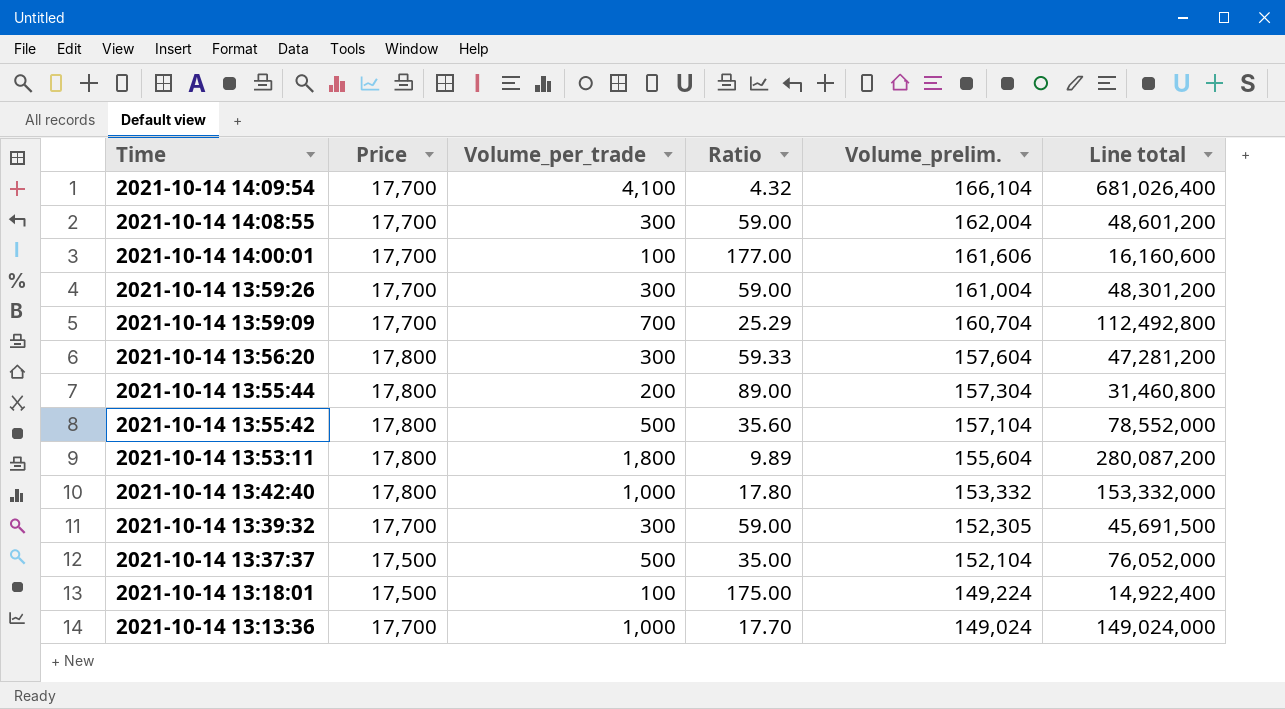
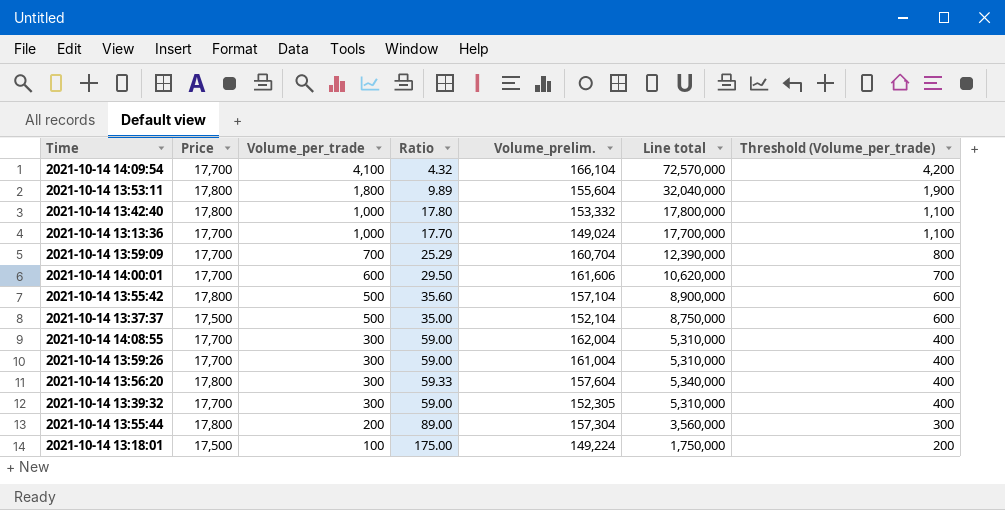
row order: Time descending -> Volume_per_trade descending
column Line total | formula: [Volume_per_trade] * [Volume_prelim.] -> [Price] * [Volume_per_trade]
column Threshold (Volume_per_trade) | formula: none -> [Volume_per_trade] + 100
2021-10-14 14:00:01 | Volume_per_trade: 100 -> 600
2021-10-14 14:00:01 | Ratio: 177.00 -> 29.50

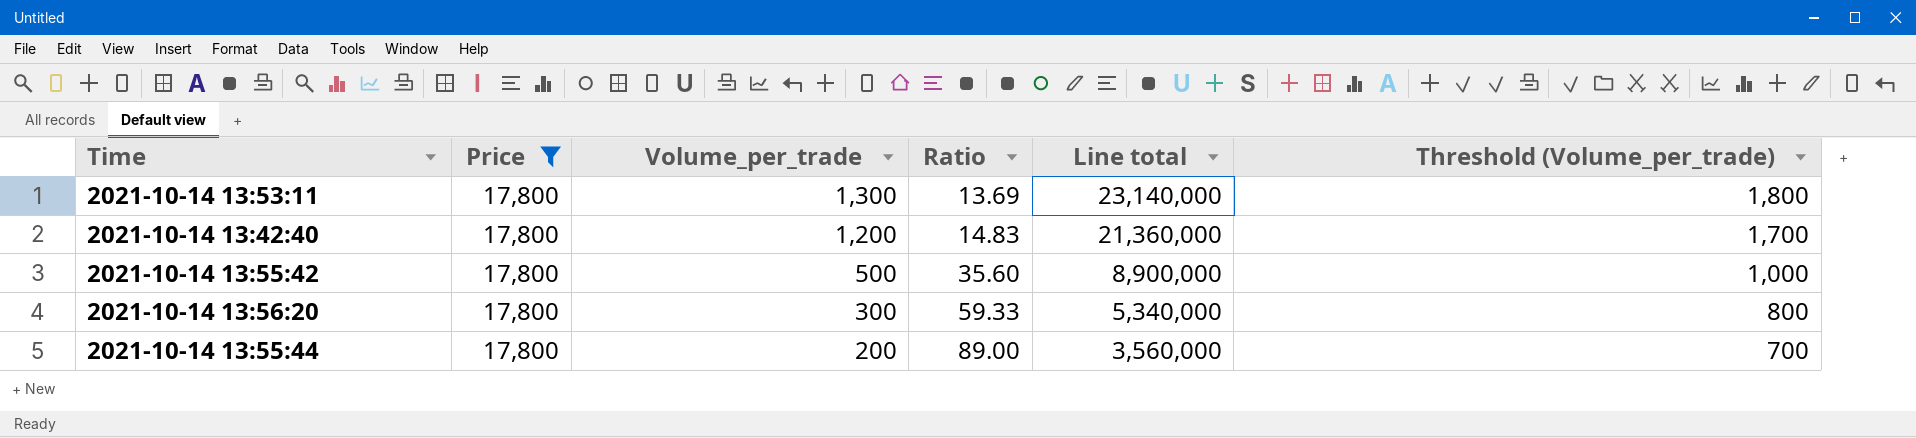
filter: none -> Price = 17,800
column Volume_prelim. | position: 5 -> none
column Threshold (Volume_per_trade) | formula: [Volume_per_trade] + 100 -> [Volume_per_trade] + 500
2021-10-14 13:53:11 | Volume_per_trade: 1,800 -> 1,300
2021-10-14 13:53:11 | Ratio: 9.89 -> 13.69
2021-10-14 13:53:11 | Line total: 32,040,000 -> 23,140,000
2021-10-14 13:42:40 | Volume_per_trade: 1,000 -> 1,200
2021-10-14 13:42:40 | Ratio: 17.80 -> 14.83
2021-10-14 13:42:40 | Line total: 17,800,000 -> 21,360,000

